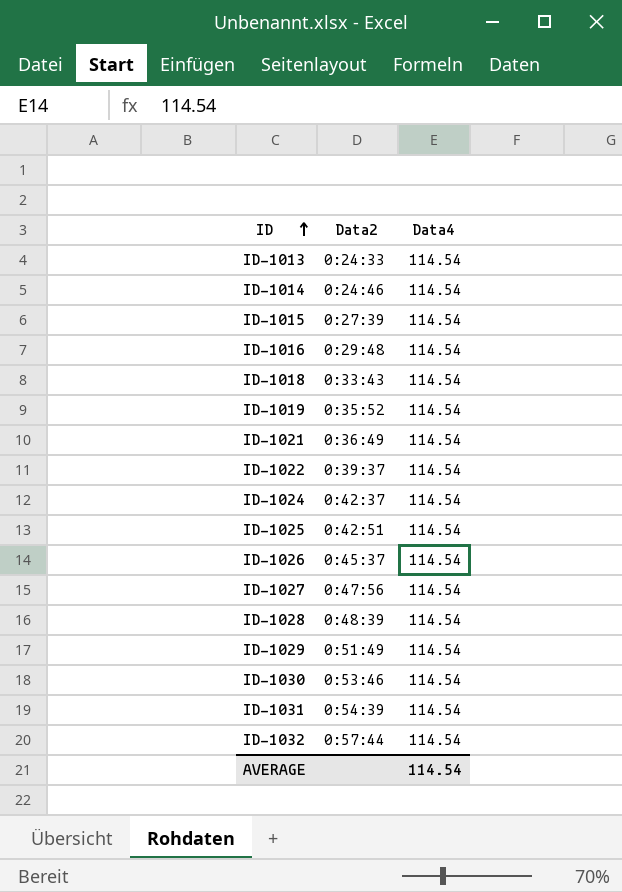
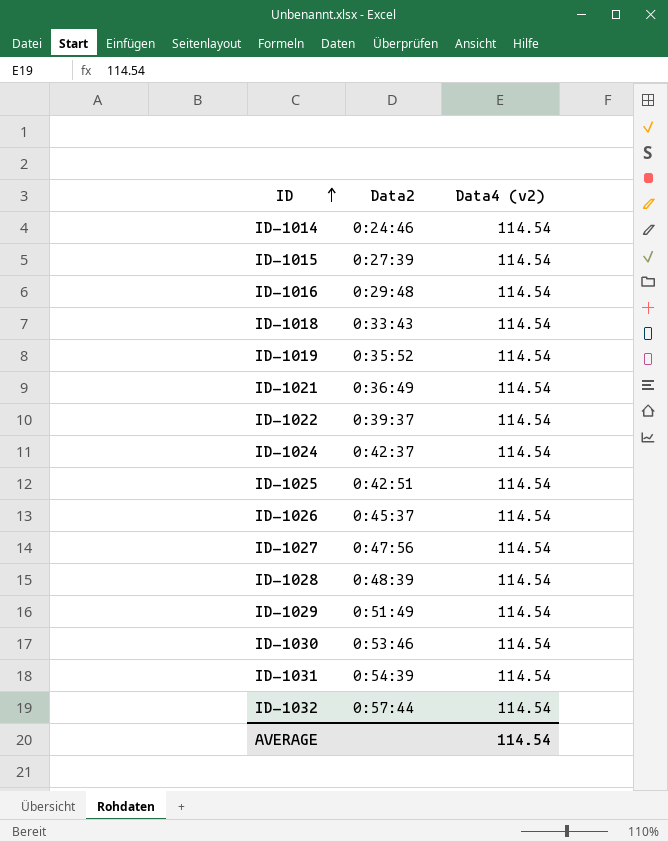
column name: Data4 -> Data4 (v2)
row ID-1013: 0:24:33 | 114.54 -> none

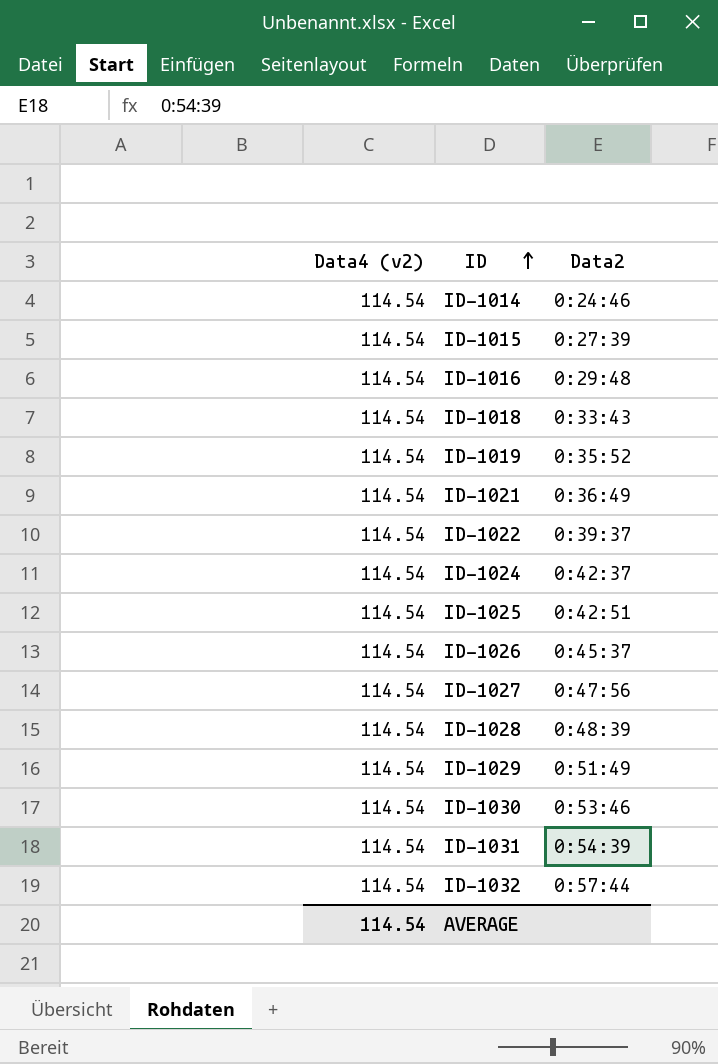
column Data4 (v2) | position: 3 -> 1

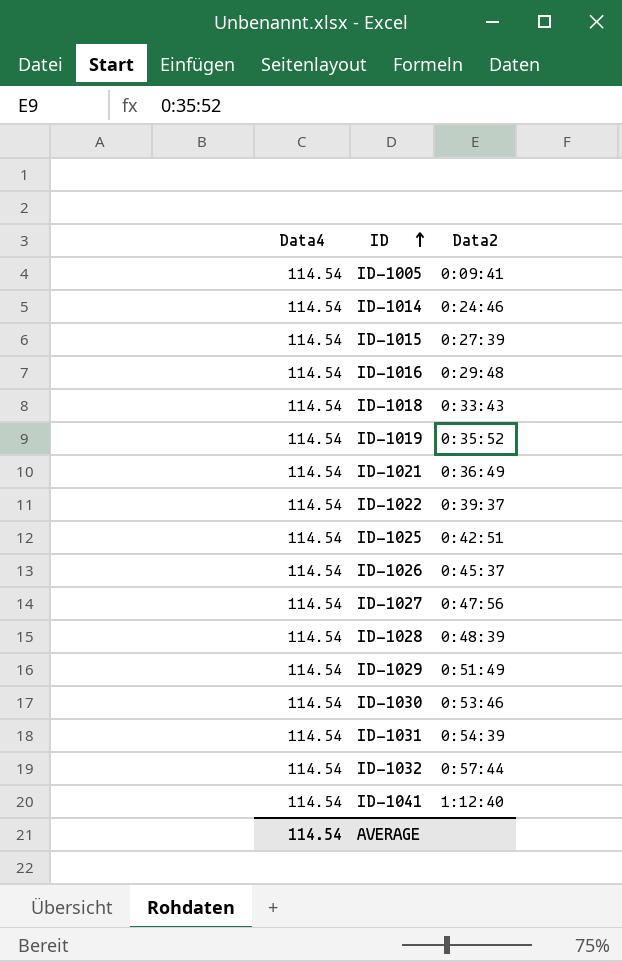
column name: Data4 (v2) -> Data4
row ID-1024: 114.54 | 0:42:37 -> none
row ID-1005: none -> 114.54 | 0:09:41
row ID-1041: none -> 114.54 | 1:12:40

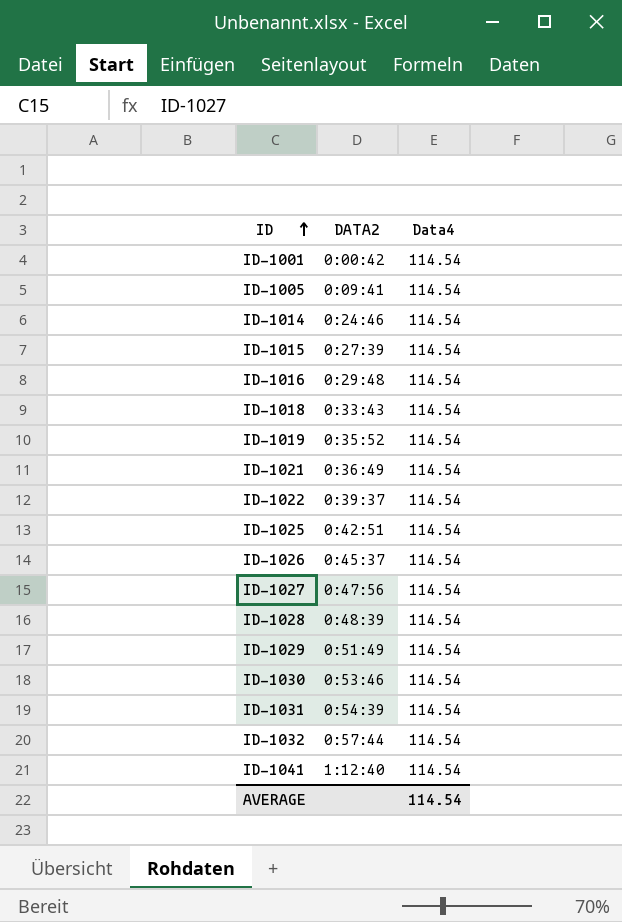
column name: Data2 -> DATA2
column Data4 | position: 1 -> 3
row ID-1001: none -> 0:00:42 | 114.54

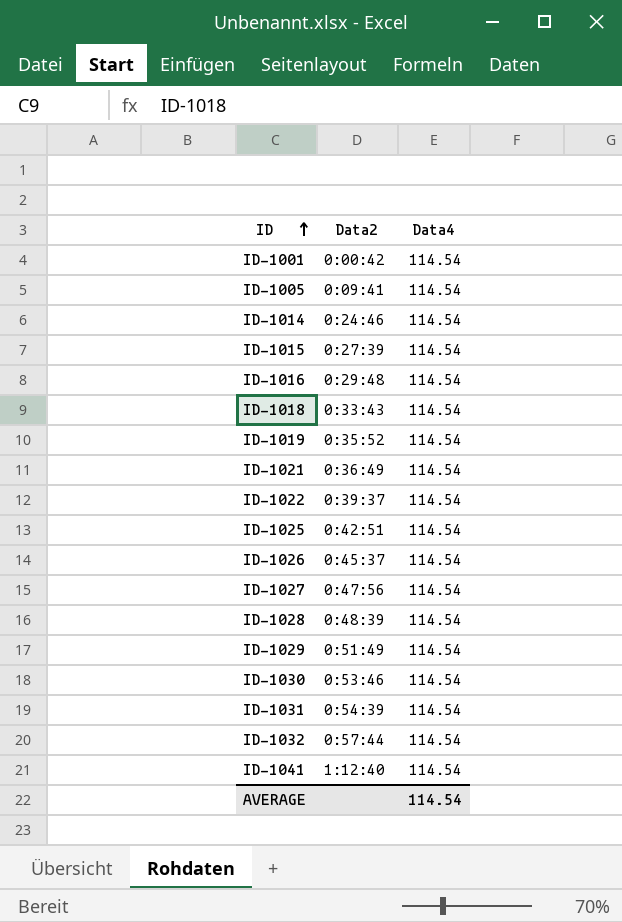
column name: DATA2 -> Data2

